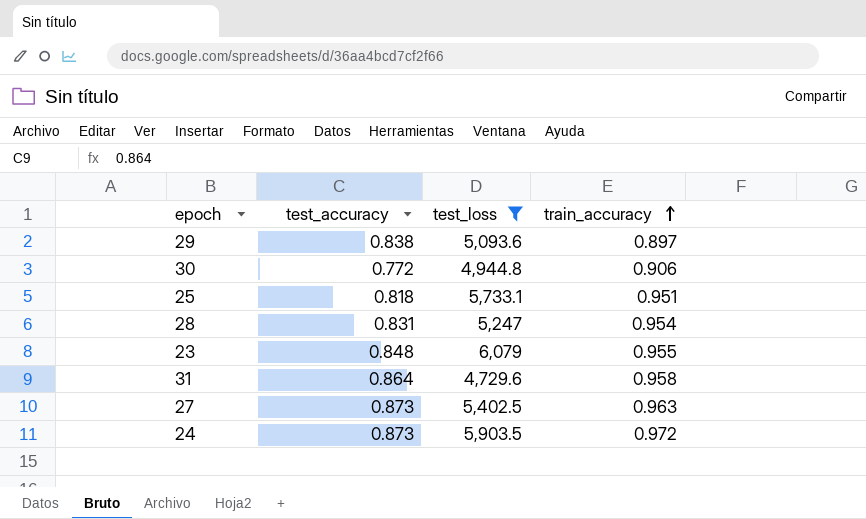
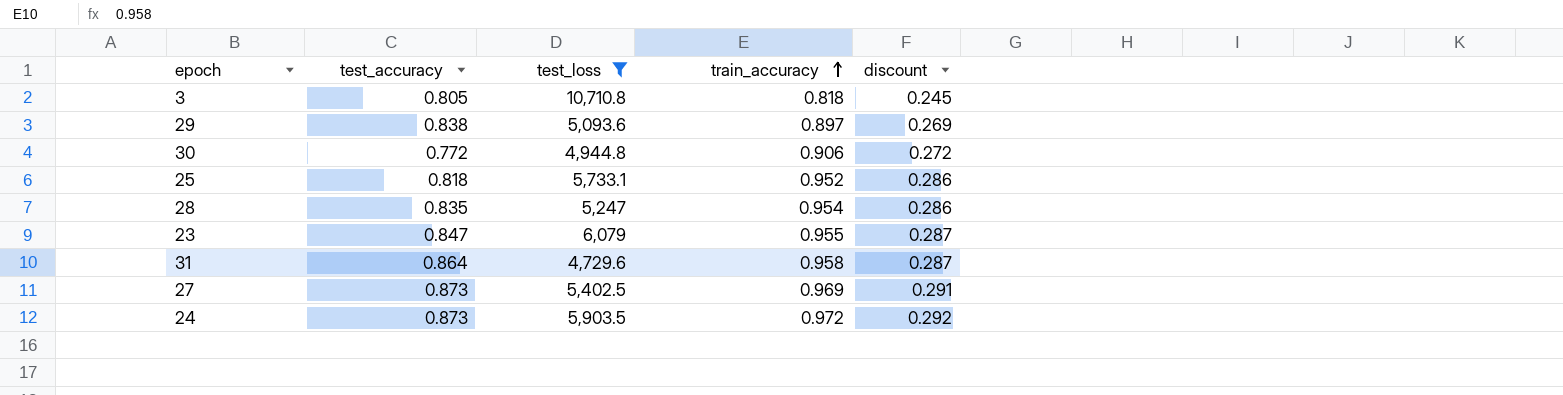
column discount | formula: none -> [train_accuracy] * 0.3
row 3: none -> 0.805 | 10,710.8 | 0.818 | 0.245
25 | train_accuracy: 0.951 -> 0.952
28 | test_accuracy: 0.831 -> 0.835
23 | test_accuracy: 0.848 -> 0.847
27 | train_accuracy: 0.963 -> 0.969

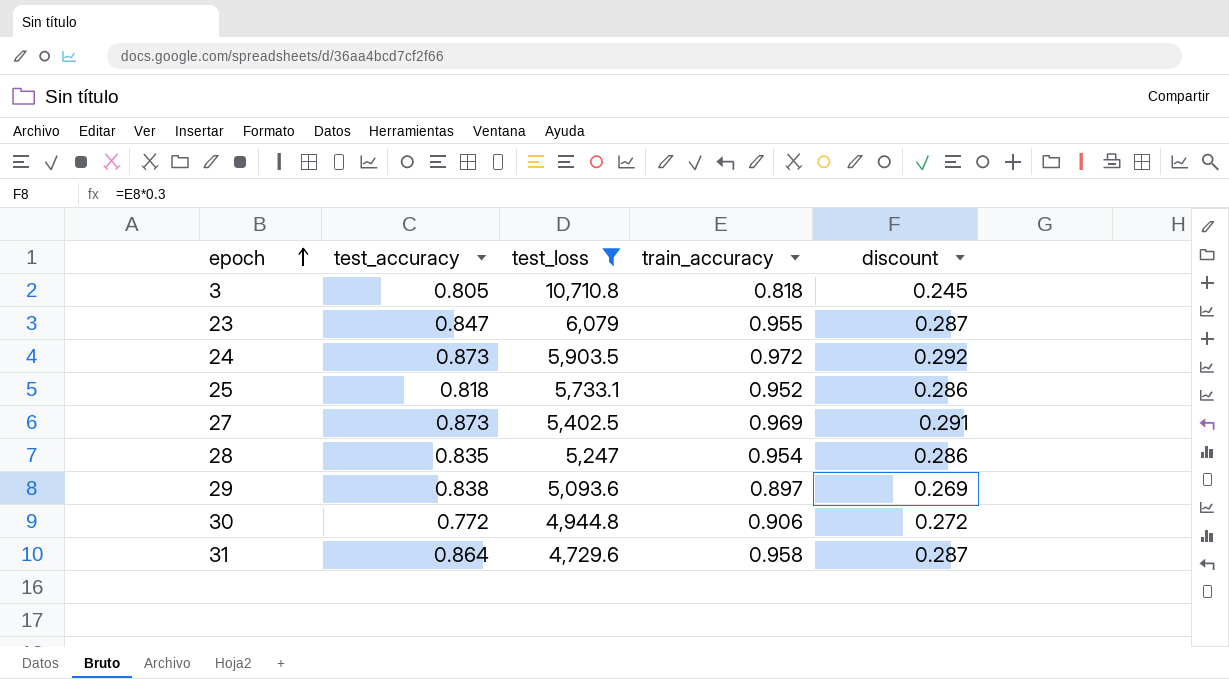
row order: train_accuracy ascending -> epoch ascending

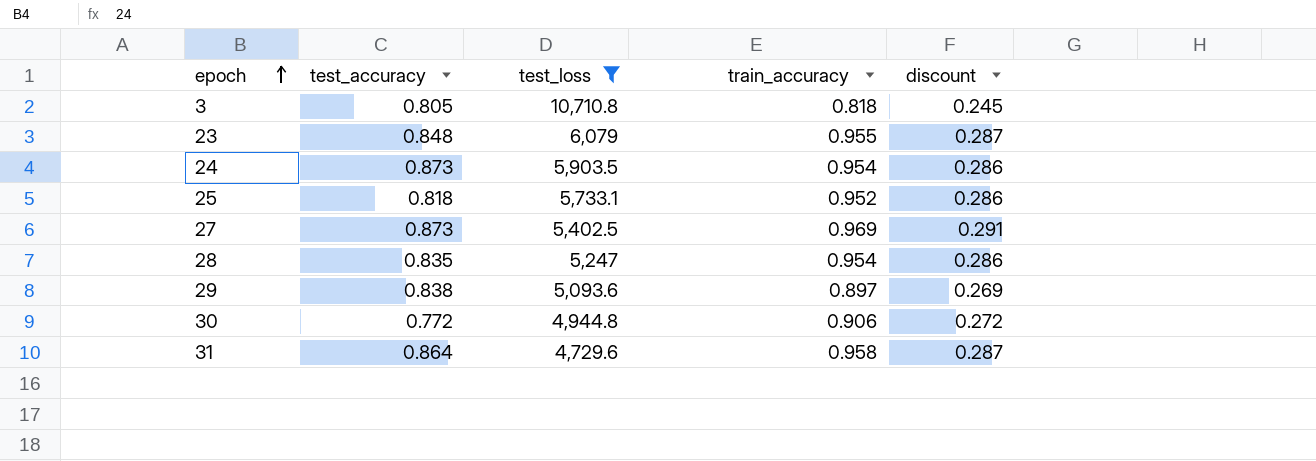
23 | test_accuracy: 0.847 -> 0.848
24 | train_accuracy: 0.972 -> 0.954
24 | discount: 0.292 -> 0.286

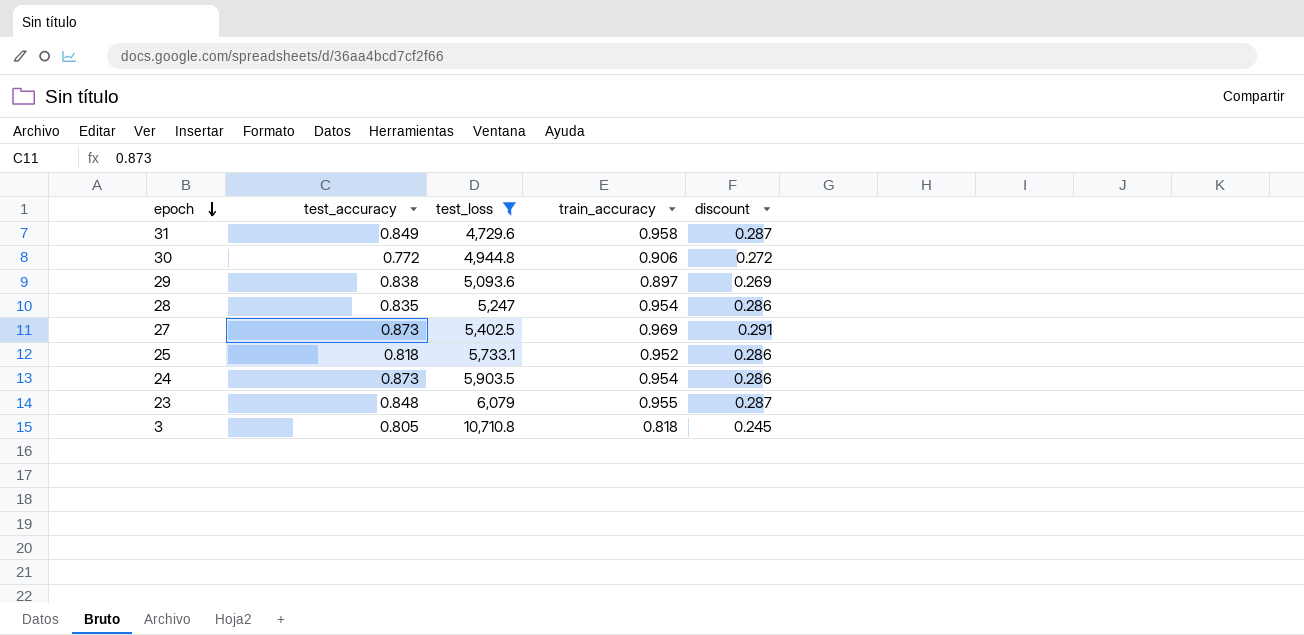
row order: epoch ascending -> epoch descending
31 | test_accuracy: 0.864 -> 0.849

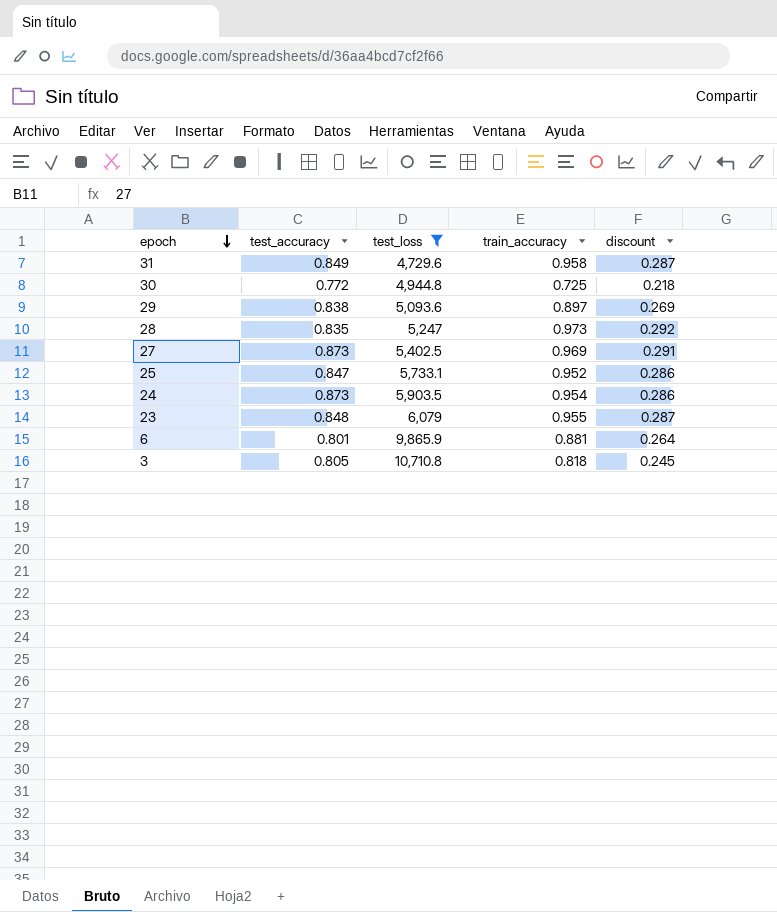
30 | train_accuracy: 0.906 -> 0.725
30 | discount: 0.272 -> 0.218
28 | train_accuracy: 0.954 -> 0.973
28 | discount: 0.286 -> 0.292
25 | test_accuracy: 0.818 -> 0.847
row 6: none -> 0.801 | 9,865.9 | 0.881 | 0.264

